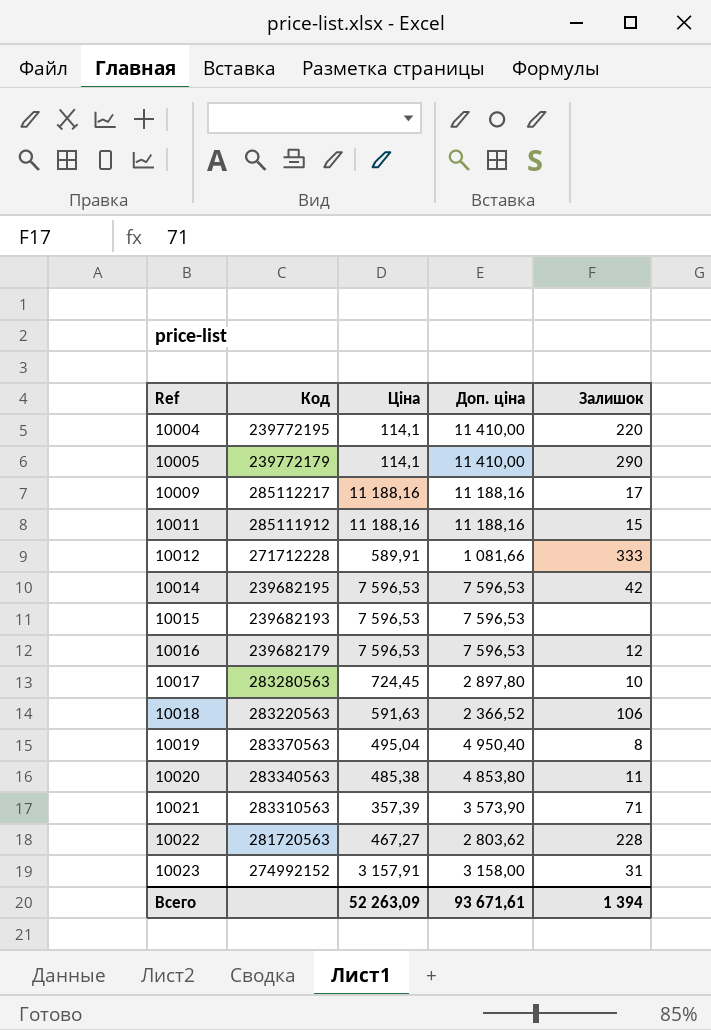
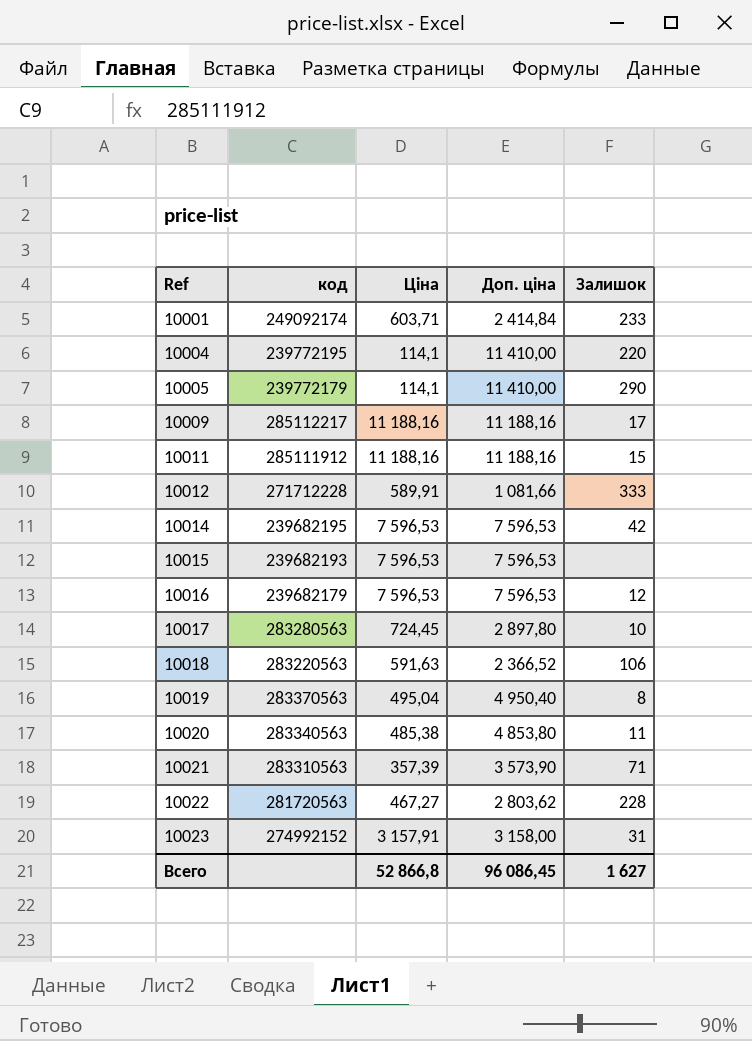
column name: Код -> код
row 10001: none -> 249092174 | 603,71 | 2 414,84 | 233
Всего | Ціна: 52 263,09 -> 52 866,8
Всего | Доп. ціна: 93 671,61 -> 96 086,45
Всего | Залишок: 1 394 -> 1 627

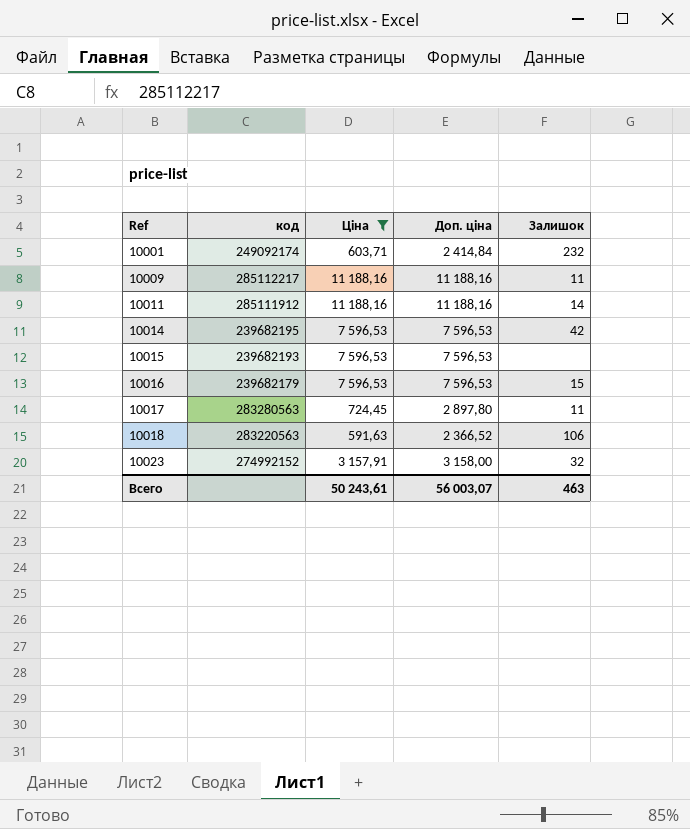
filter: none -> Ціна >= 591,63
10001 | Залишок: 233 -> 232
10009 | Залишок: 17 -> 11
10011 | Залишок: 15 -> 14
10016 | Залишок: 12 -> 15
10017 | Залишок: 10 -> 11
10023 | Залишок: 31 -> 32
Всего | Ціна: 52 866,8 -> 50 243,61
Всего | Доп. ціна: 96 086,45 -> 56 003,07
Всего | Залишок: 1 627 -> 463

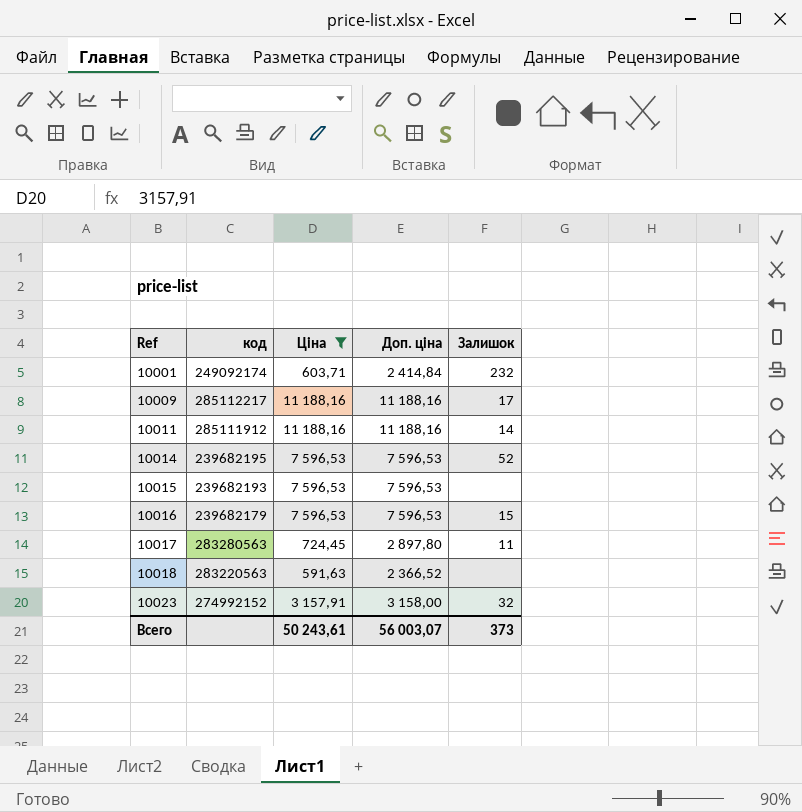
10009 | Залишок: 11 -> 17
10014 | Залишок: 42 -> 52
10018 | Залишок: 106 -> none
Всего | Залишок: 463 -> 373

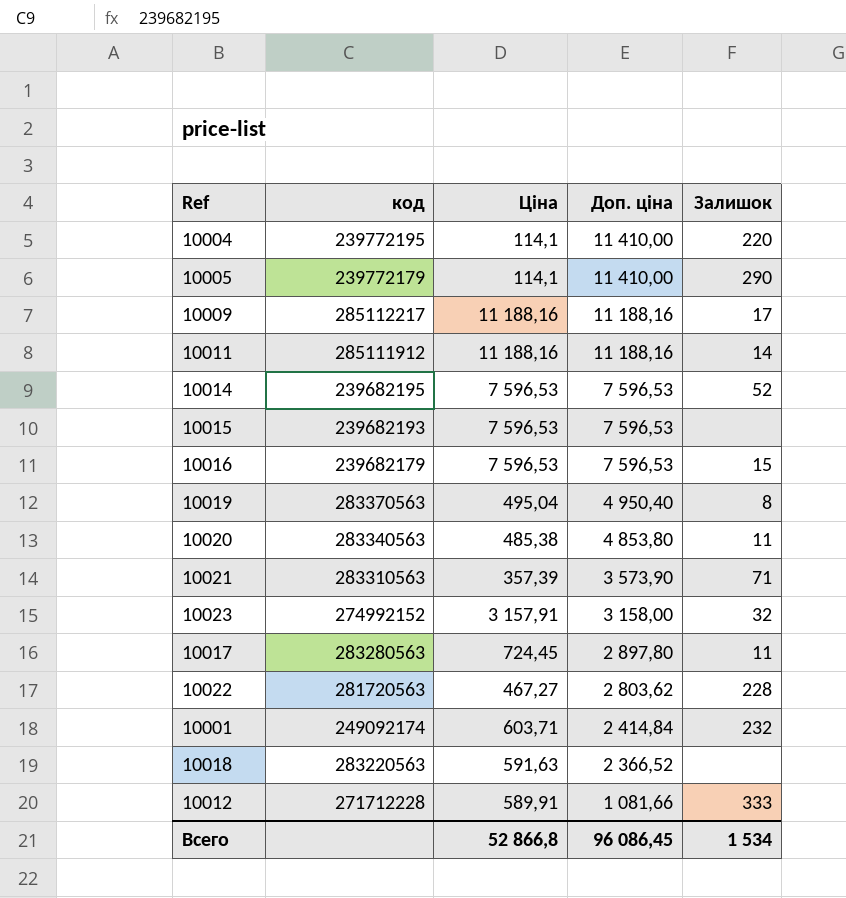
filter: Ціна >= 591,63 -> none
row order: Ref ascending -> Доп. ціна descending
Всего | Ціна: 50 243,61 -> 52 866,8
Всего | Доп. ціна: 56 003,07 -> 96 086,45
Всего | Залишок: 373 -> 1 534

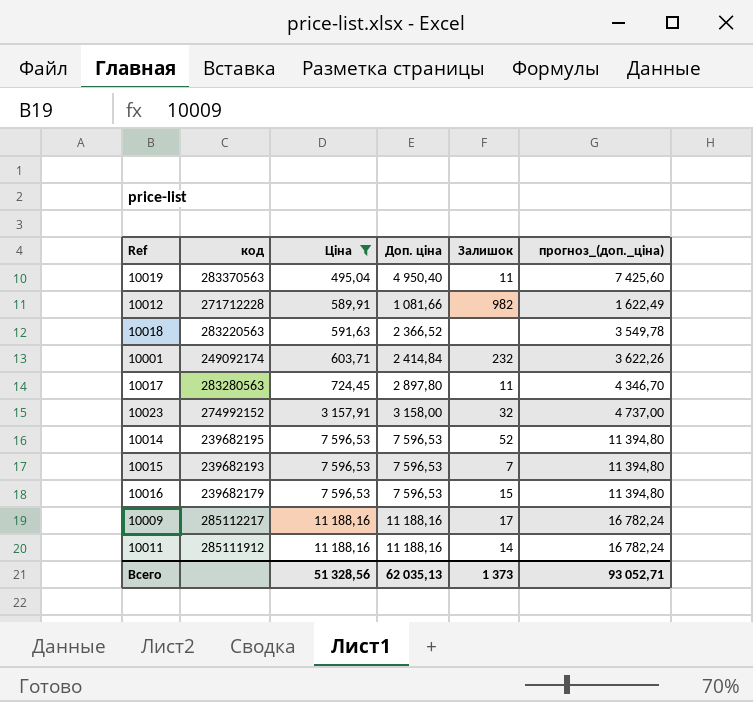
filter: none -> Ціна >= 495,04
row order: Доп. ціна descending -> Ціна ascending
column прогноз_(доп._ціна) | formula: none -> [Доп. ціна] * 1,5
10019 | Залишок: 8 -> 11
10012 | Залишок: 333 -> 982
10015 | Залишок: none -> 7
Всего | Ціна: 52 866,8 -> 51 328,56
Всего | Доп. ціна: 96 086,45 -> 62 035,13
Всего | Залишок: 1 534 -> 1 373

